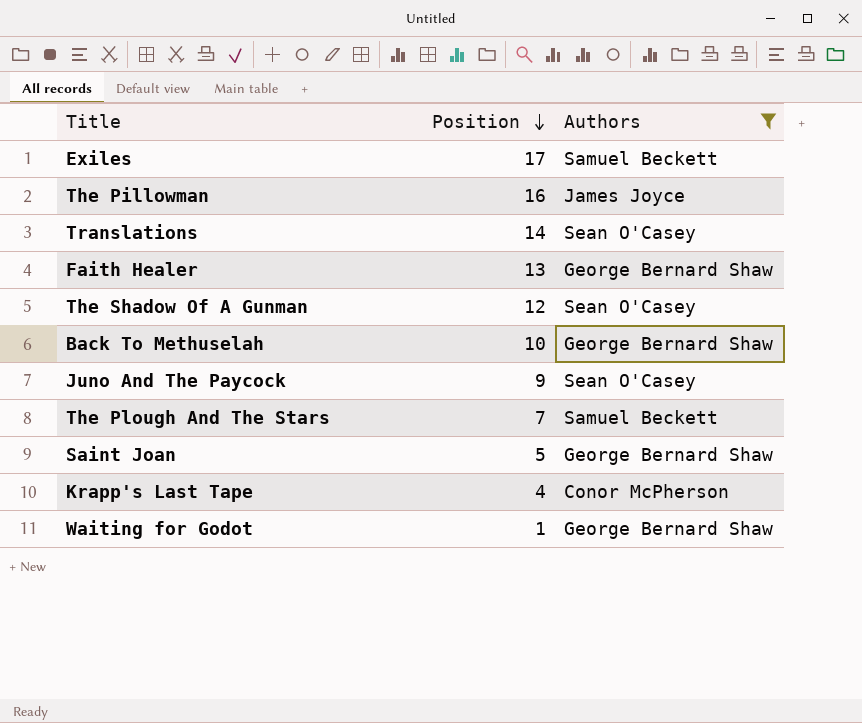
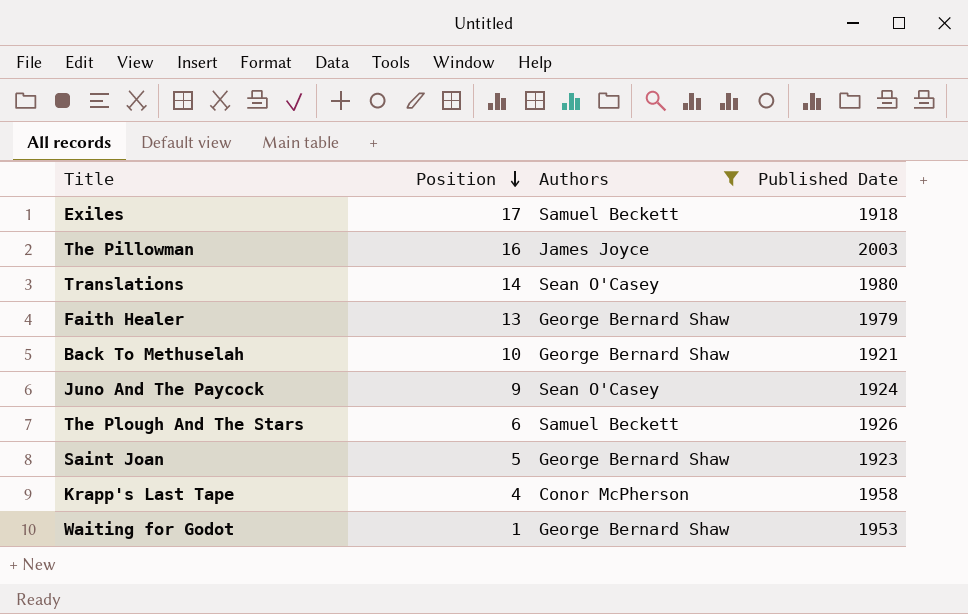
column Published Date | position: none -> 4
row The Shadow Of A Gunman: 12 | Sean O'Casey -> none
The Plough And The Stars | Position: 7 -> 6

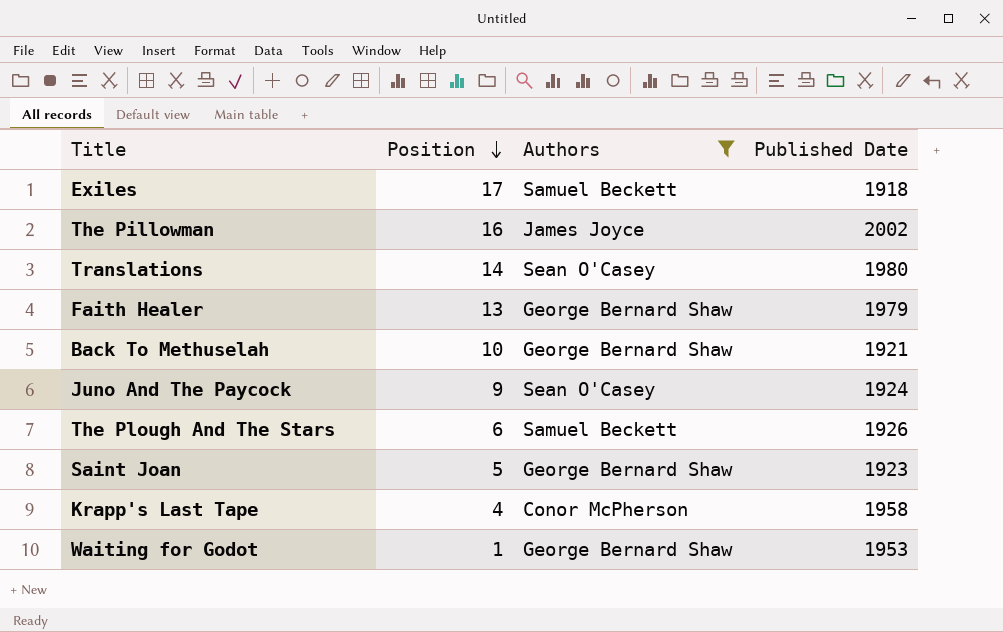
The Pillowman | Published Date: 2003 -> 2002

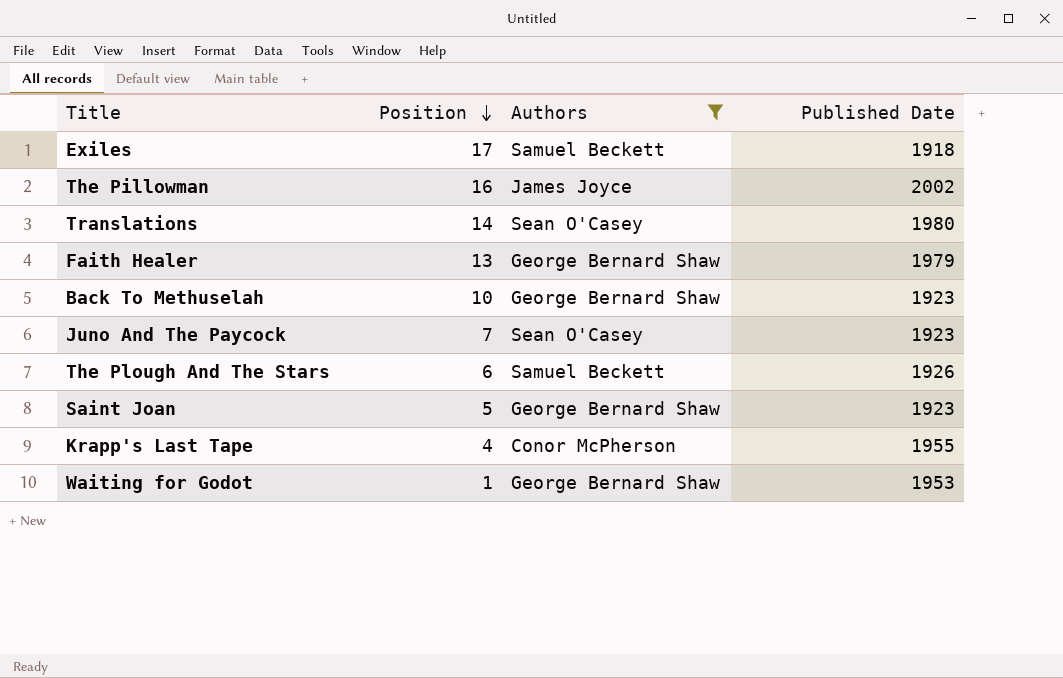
Back To Methuselah | Published Date: 1921 -> 1923
Juno And The Paycock | Position: 9 -> 7
Juno And The Paycock | Published Date: 1924 -> 1923
Krapp's Last Tape | Published Date: 1958 -> 1955

